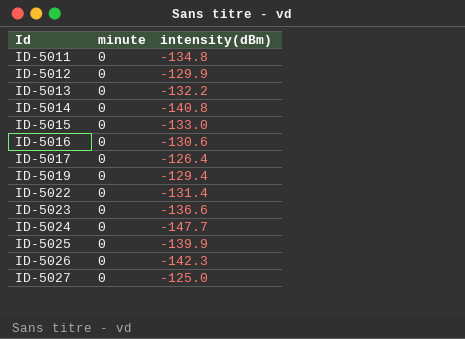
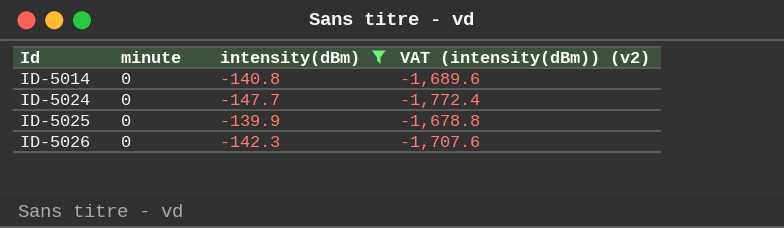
filter: none -> intensity(dBm) <= -139.9
column VAT (intensity(dBm)) (v2) | formula: none -> [intensity(dBm)] * 12

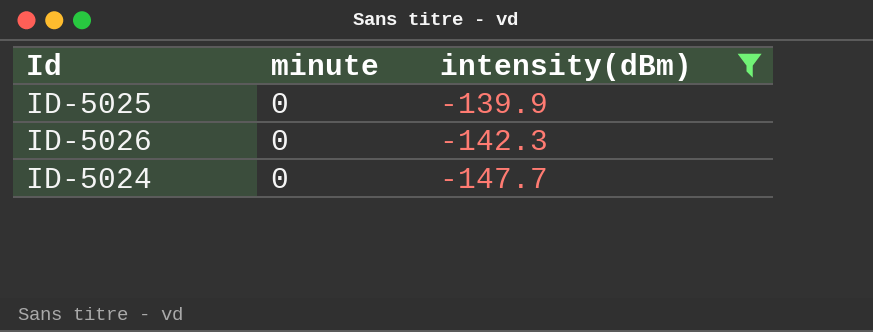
row order: Id ascending -> intensity(dBm) descending
column VAT (intensity(dBm)) (v2) | formula: [intensity(dBm)] * 12 -> none
row ID-5014: 0 | -140.8 | -1,689.6 -> none

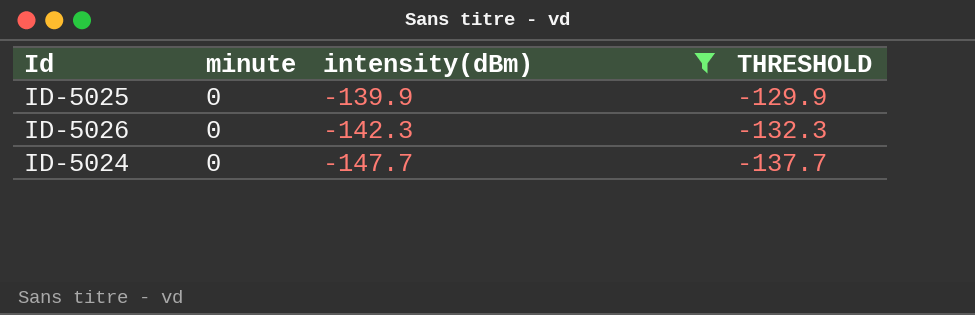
column THRESHOLD | formula: none -> [intensity(dBm)] + 10

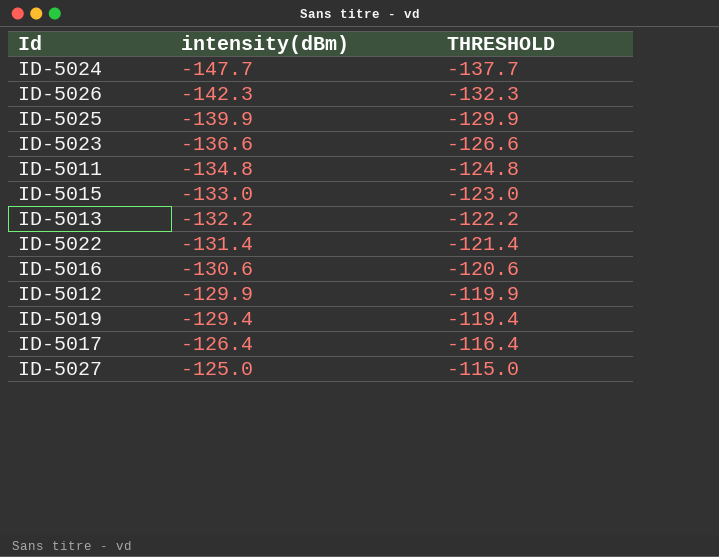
filter: intensity(dBm) <= -139.9 -> none
row order: intensity(dBm) descending -> intensity(dBm) ascending
column minute | position: 2 -> none

